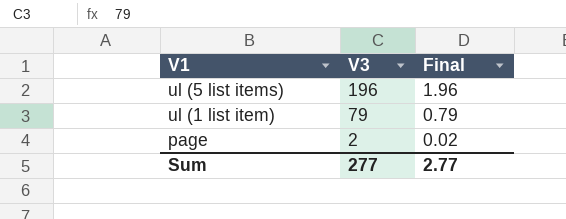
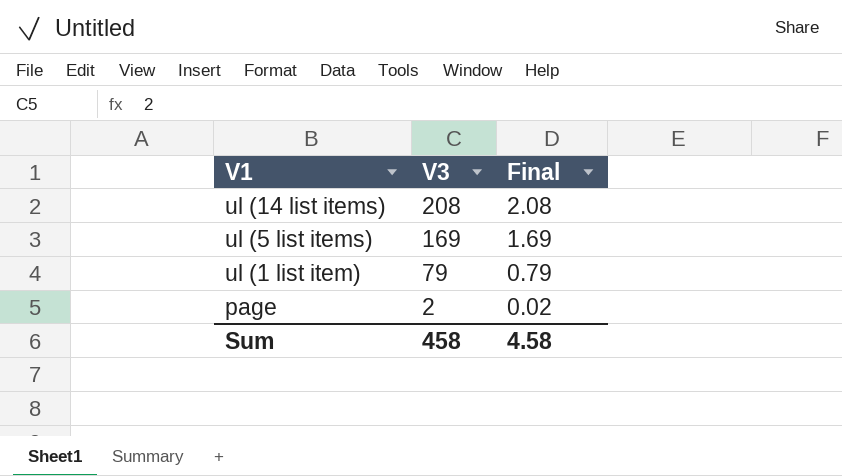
row ul (14 list items): none -> 208 | 2.08
ul (5 list items) | V3: 196 -> 169
ul (5 list items) | Final: 1.96 -> 1.69
Sum | V3: 277 -> 458
Sum | Final: 2.77 -> 4.58

